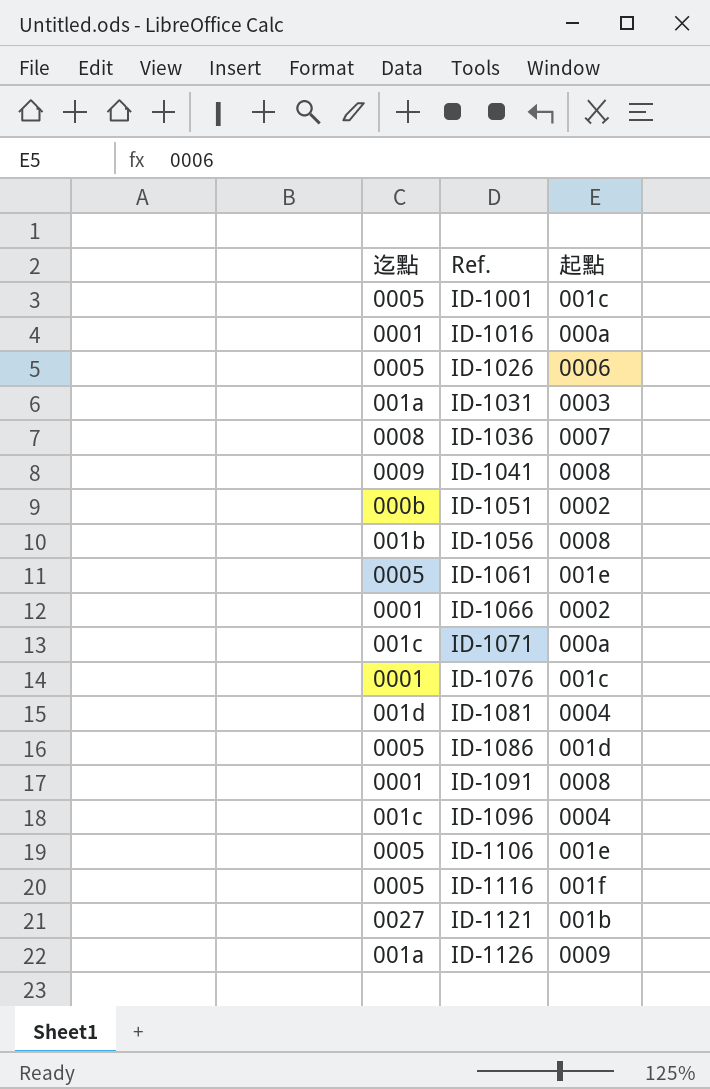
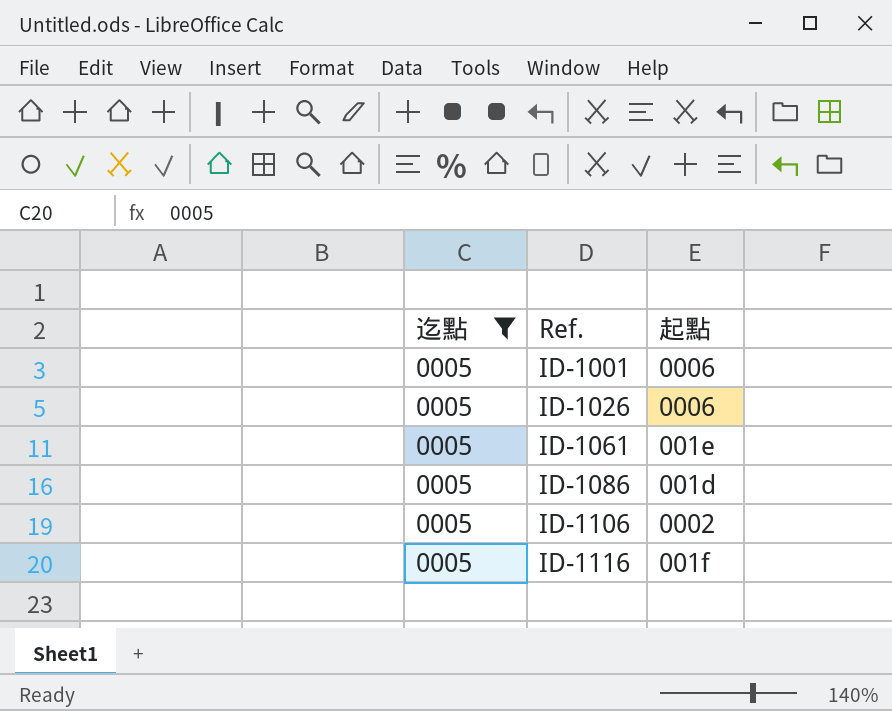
filter: none -> 迄點 = 0005
ID-1001 | 起點: 001c -> 0006
ID-1106 | 起點: 001e -> 0002

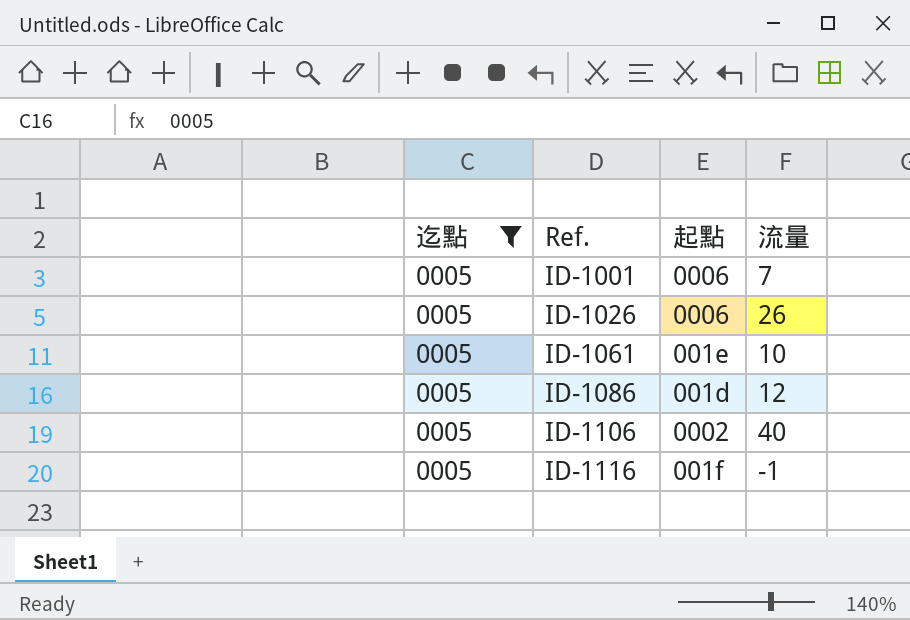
column 流量 | position: none -> 4

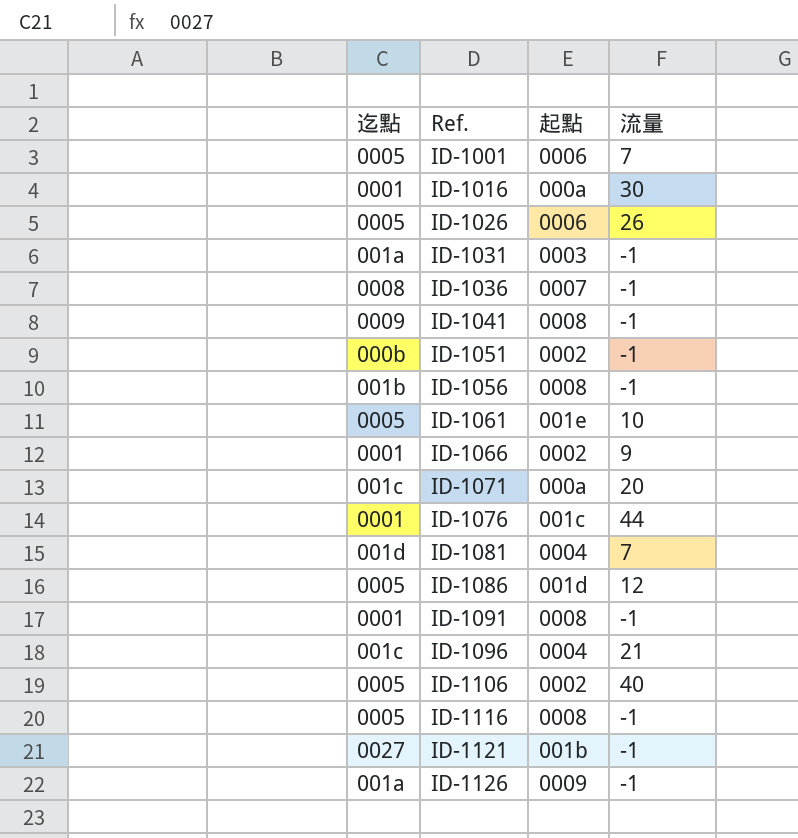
filter: 迄點 = 0005 -> none
ID-1116 | 起點: 001f -> 0008

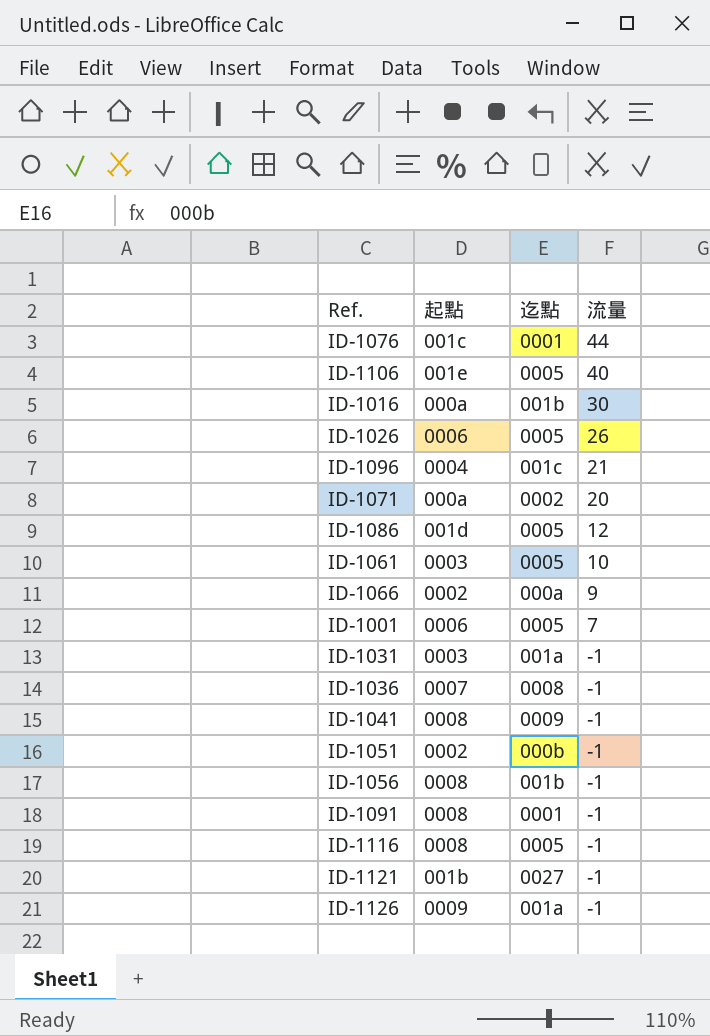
row order: Ref. ascending -> 流量 descending
column 迄點 | position: 1 -> 3
row ID-1081: 001d | 0004 | 7 -> none
ID-1106 | 起點: 0002 -> 001e
ID-1016 | 迄點: 0001 -> 001b
ID-1071 | 迄點: 001c -> 0002
ID-1061 | 起點: 001e -> 0003
ID-1066 | 迄點: 0001 -> 000a

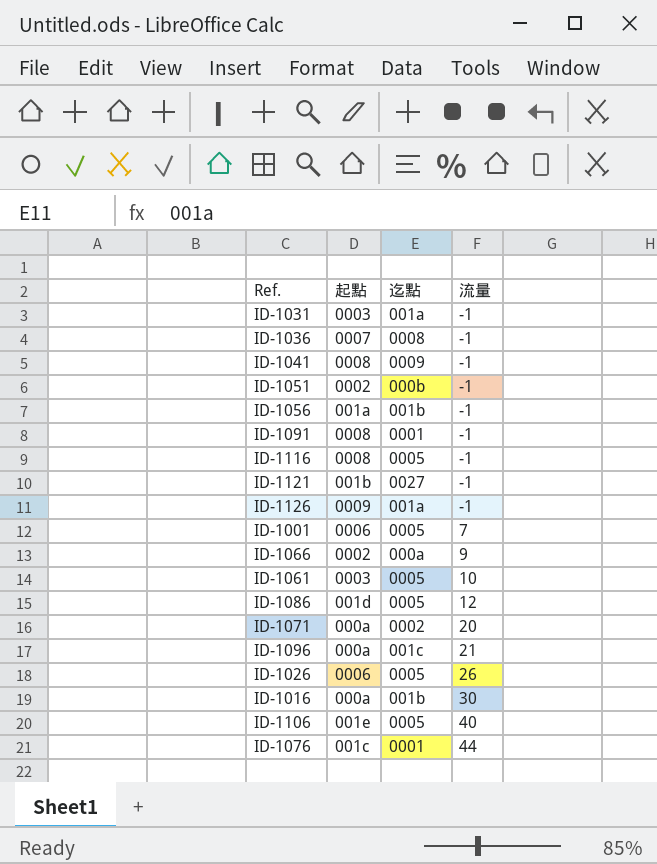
row order: 流量 descending -> 流量 ascending
ID-1056 | 起點: 0008 -> 001a
ID-1096 | 起點: 0004 -> 000a

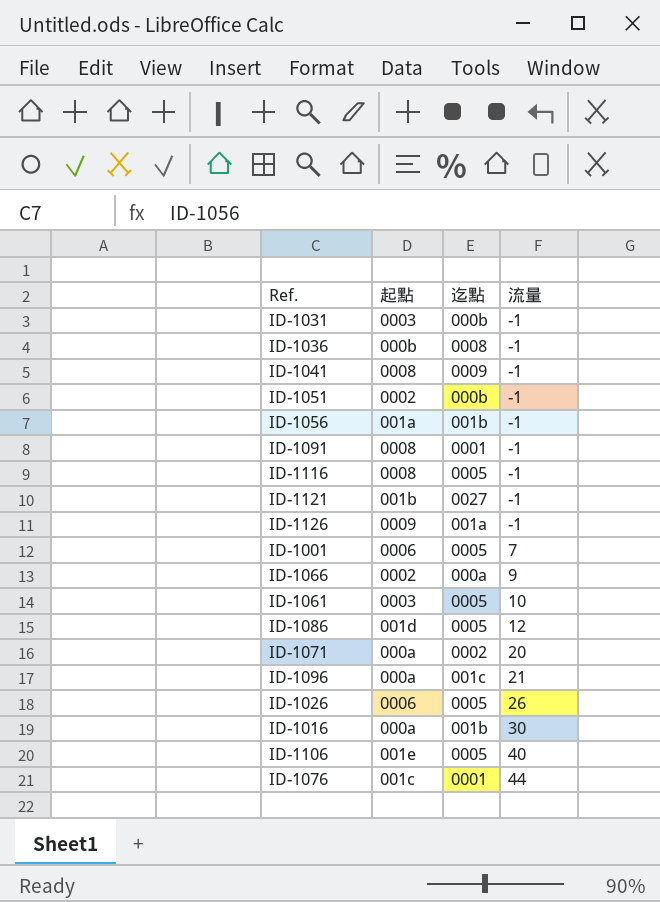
ID-1031 | 迄點: 001a -> 000b
ID-1036 | 起點: 0007 -> 000b

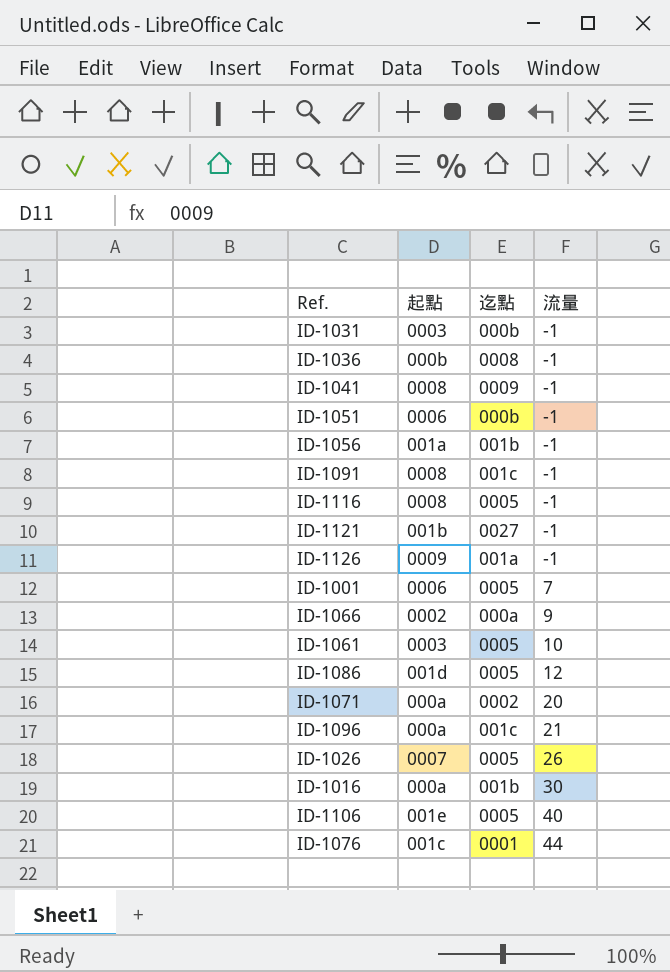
ID-1051 | 起點: 0002 -> 0006
ID-1091 | 迄點: 0001 -> 001c
ID-1026 | 起點: 0006 -> 0007

